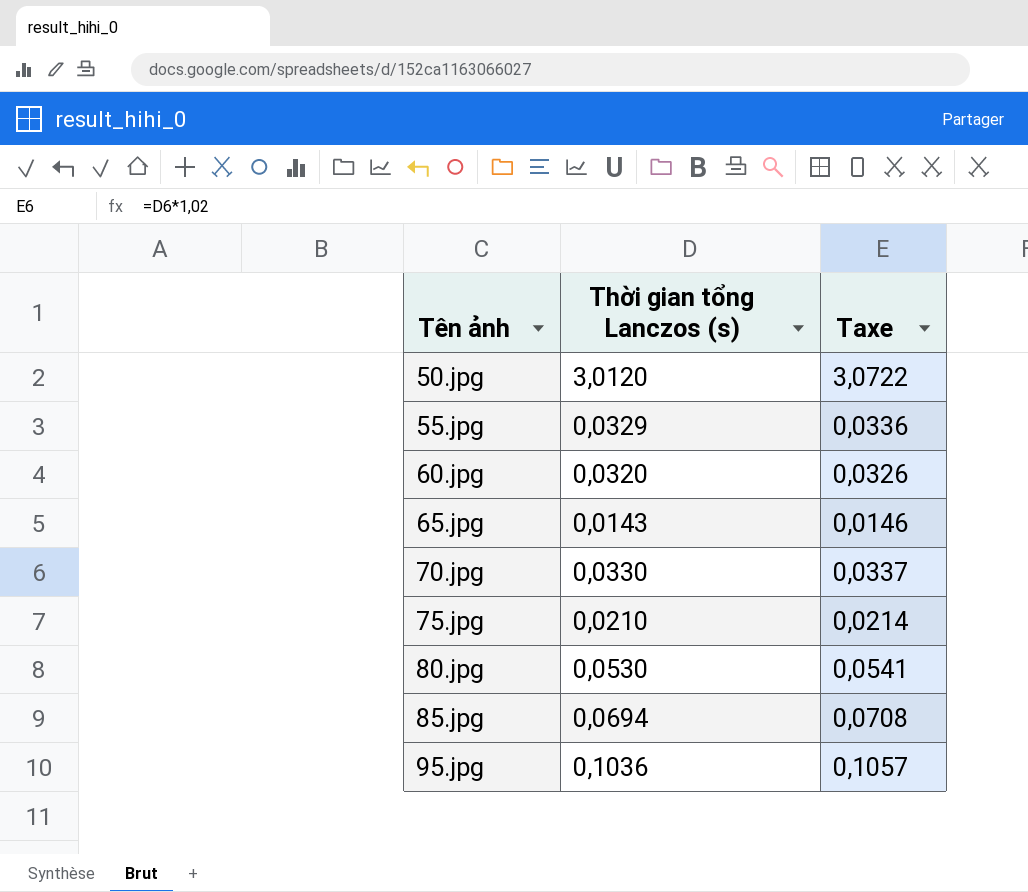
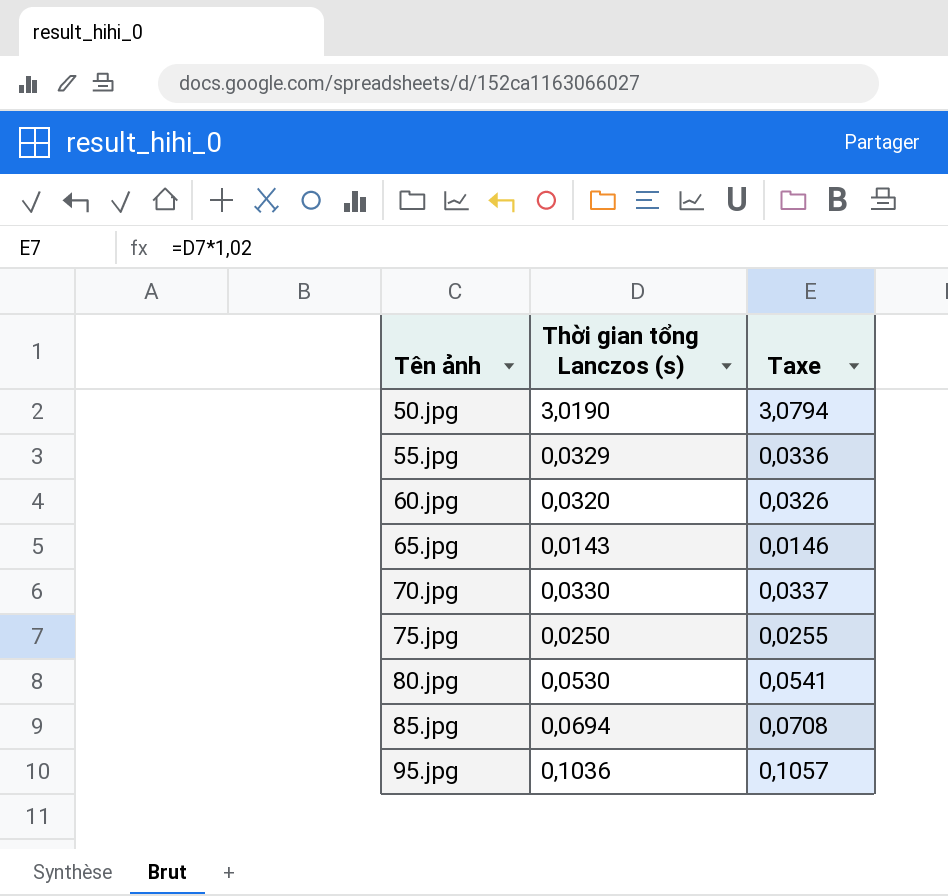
50.jpg | Thời gian tổng Lanczos (s): 3,0120 -> 3,0190
50.jpg | Taxe: 3,0722 -> 3,0794
75.jpg | Thời gian tổng Lanczos (s): 0,0210 -> 0,0250
75.jpg | Taxe: 0,0214 -> 0,0255

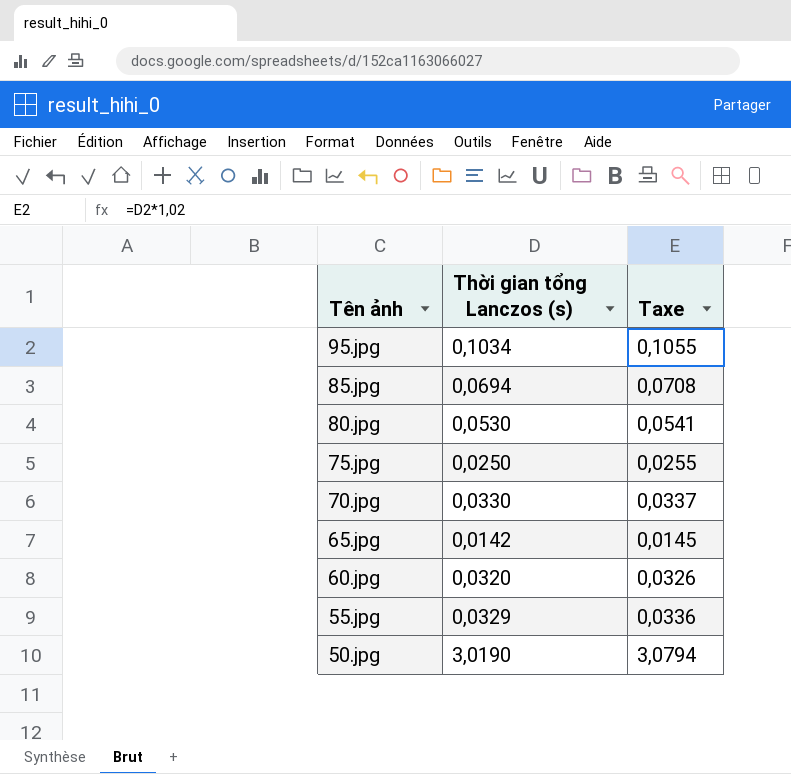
row order: Tên ảnh ascending -> Tên ảnh descending
95.jpg | Thời gian tổng Lanczos (s): 0,1036 -> 0,1034
95.jpg | Taxe: 0,1057 -> 0,1055
65.jpg | Thời gian tổng Lanczos (s): 0,0143 -> 0,0142
65.jpg | Taxe: 0,0146 -> 0,0145

